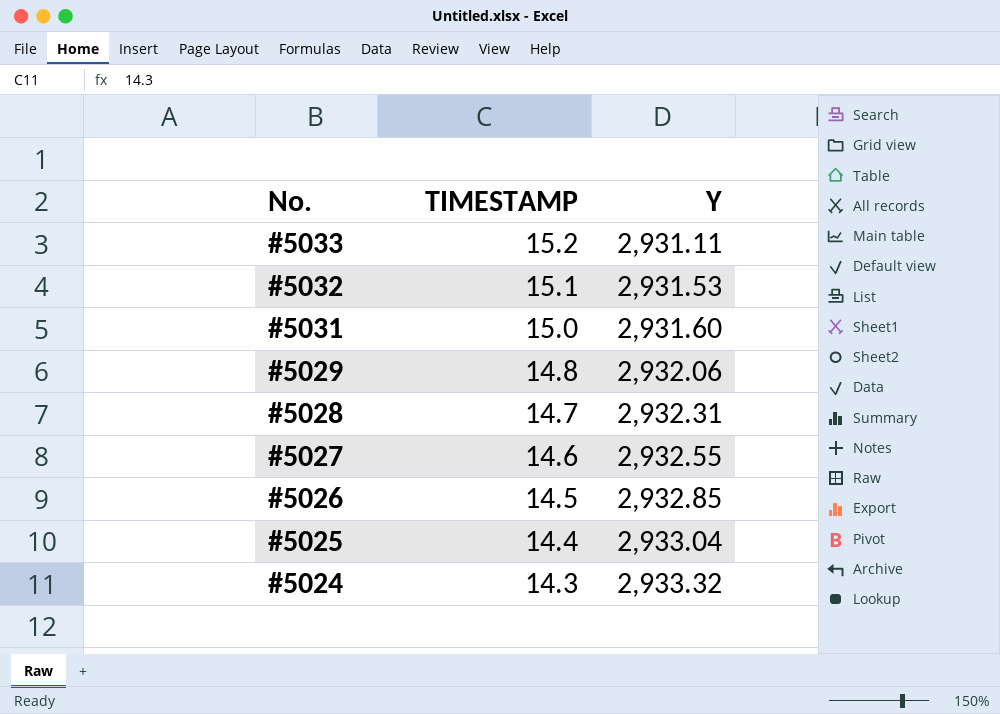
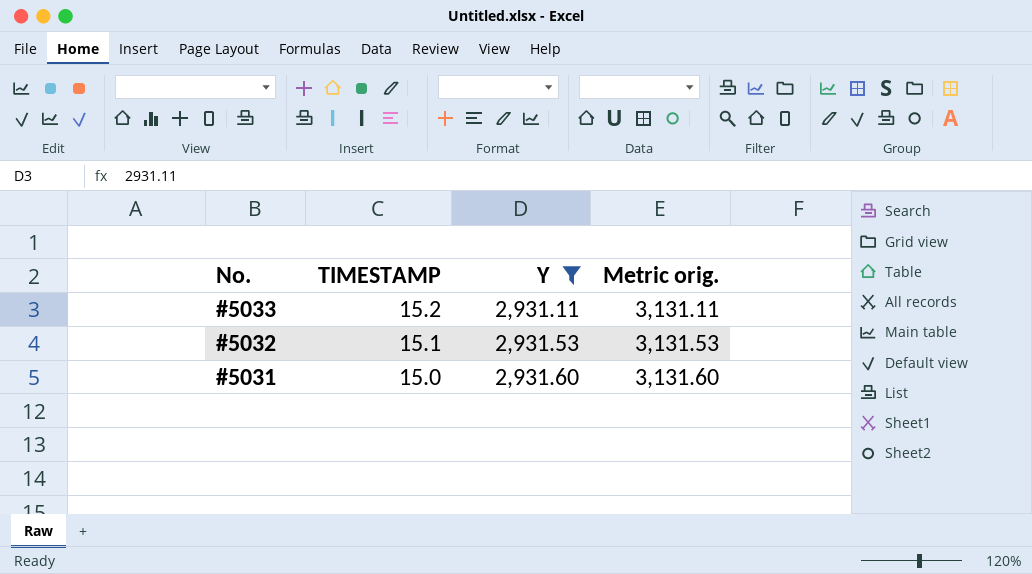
filter: none -> Y <= 2,931.60
column Metric orig. | formula: none -> [Y] + 200

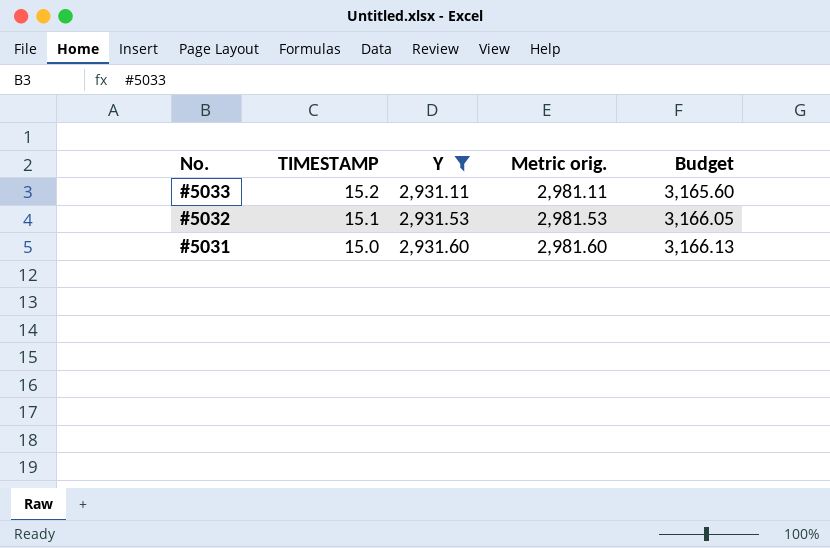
column Metric orig. | formula: [Y] + 200 -> [Y] + 50
column Budget | formula: none -> [Y] * 1.08

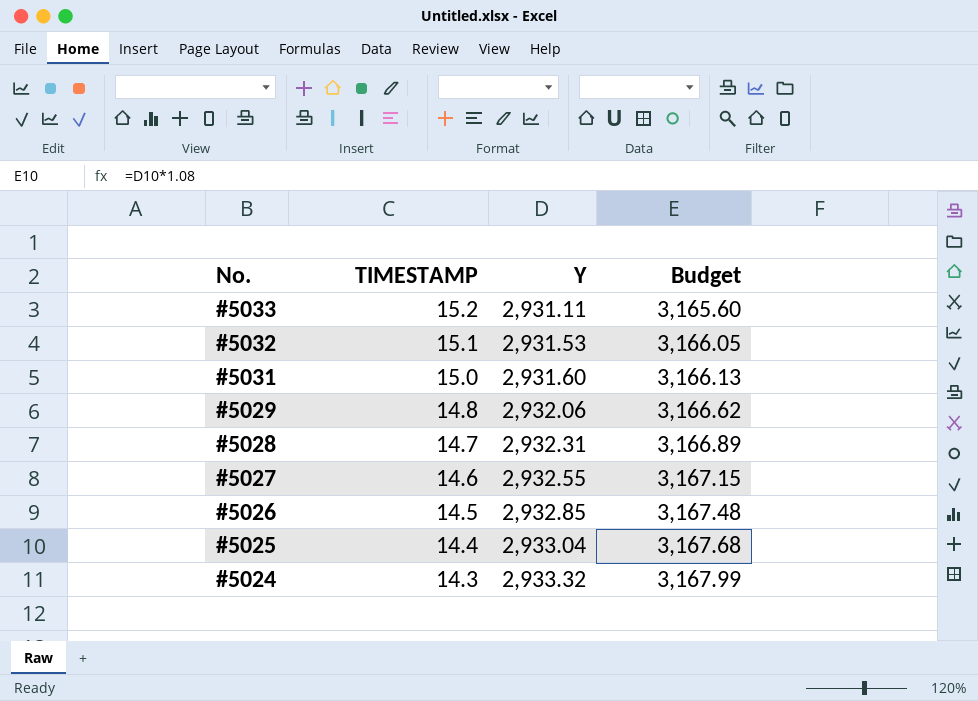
filter: Y <= 2,931.60 -> none
column Metric orig. | formula: [Y] + 50 -> none

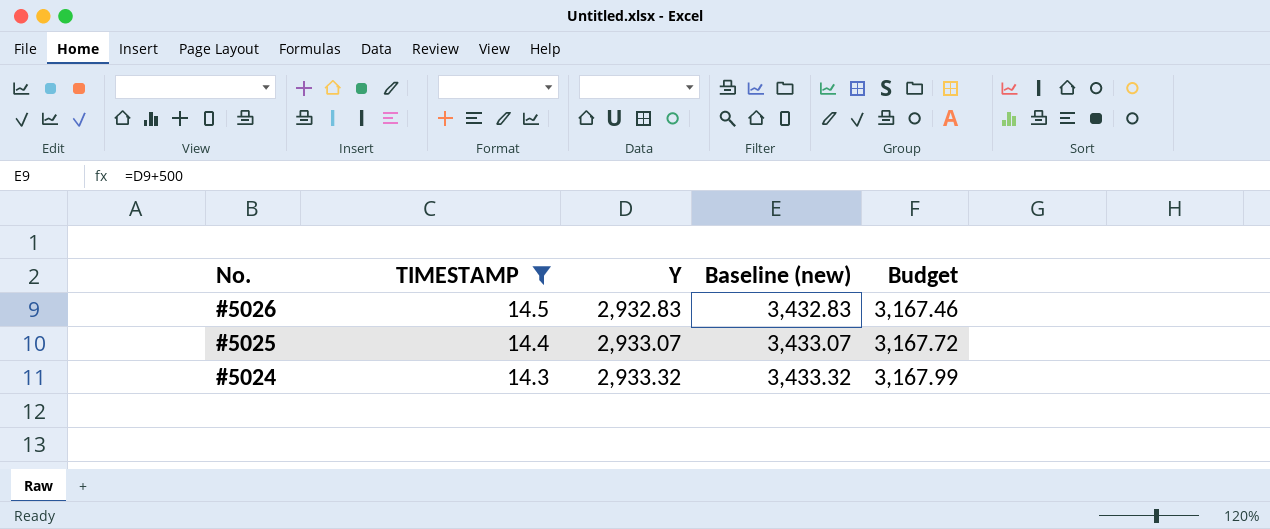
filter: none -> TIMESTAMP <= 14.5
column Baseline (new) | formula: none -> [Y] + 500
#5026 | Y: 2,932.85 -> 2,932.83
#5026 | Budget: 3,167.48 -> 3,167.46
#5025 | Y: 2,933.04 -> 2,933.07
#5025 | Budget: 3,167.68 -> 3,167.72

